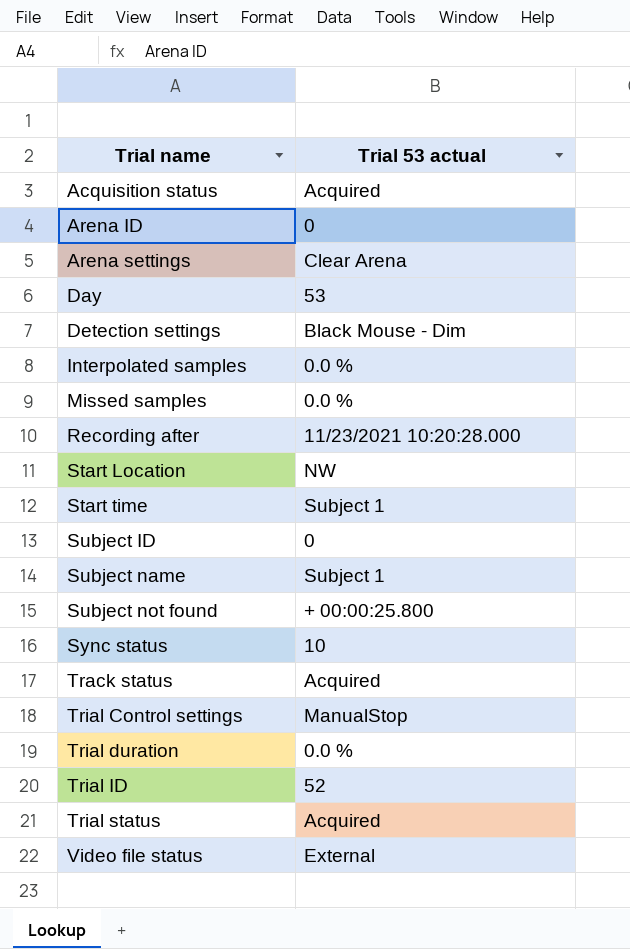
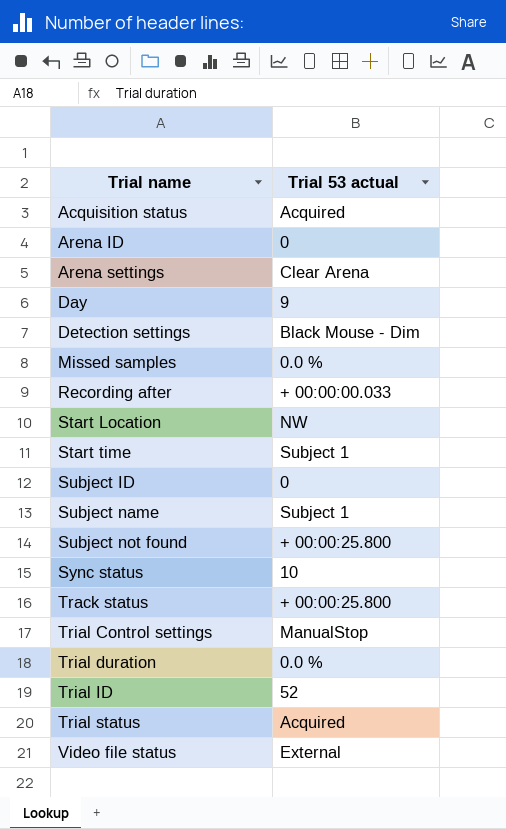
row Interpolated samples: 0.0 % -> none
Day | Trial 53 actual: 53 -> 9
Recording after | Trial 53 actual: 11/23/2021 10:20:28.000 -> + 00:00:00.033
Track status | Trial 53 actual: Acquired -> + 00:00:25.800

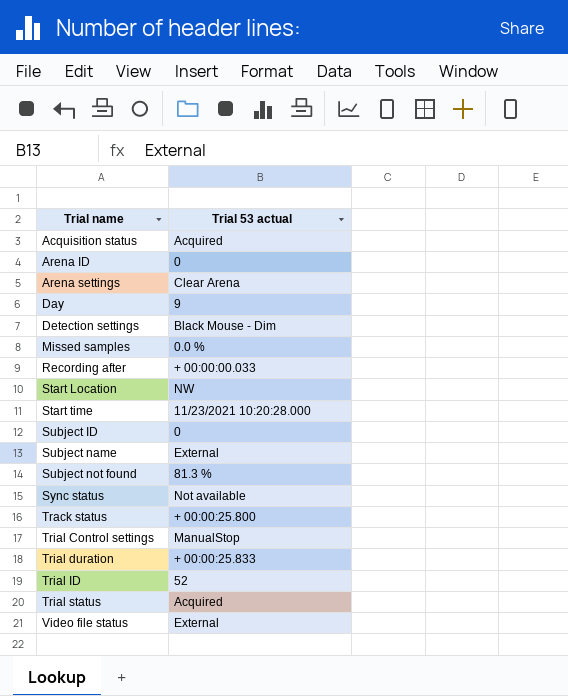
Start time | Trial 53 actual: Subject 1 -> 11/23/2021 10:20:28.000
Subject name | Trial 53 actual: Subject 1 -> External
Subject not found | Trial 53 actual: + 00:00:25.800 -> 81.3 %
Sync status | Trial 53 actual: 10 -> Not available
Trial duration | Trial 53 actual: 0.0 % -> + 00:00:25.833

